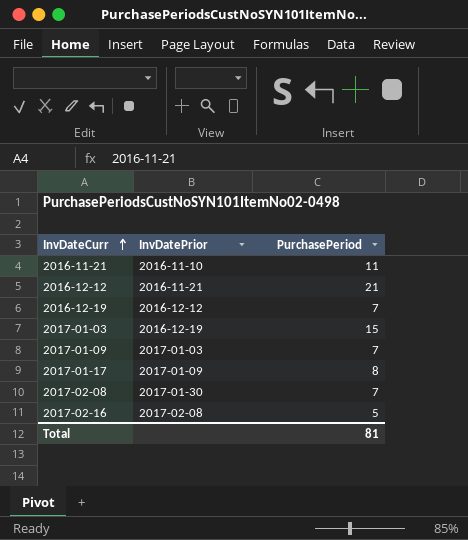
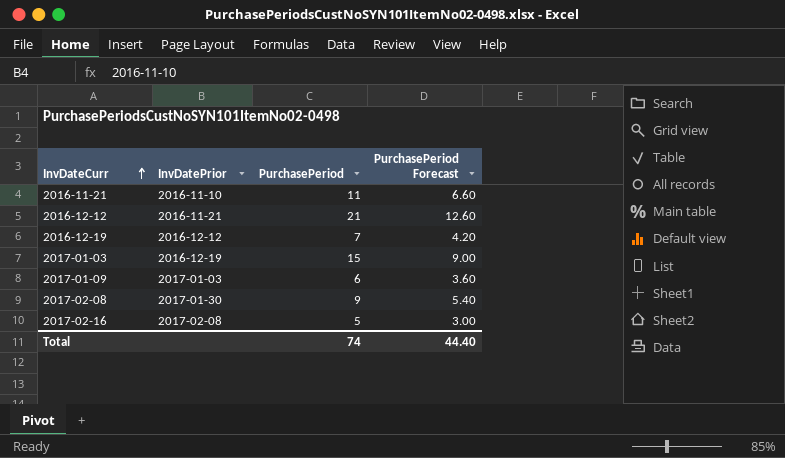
column PurchasePeriod Forecast | formula: none -> [PurchasePeriod] * 0.6
row 2017-01-17: 2017-01-09 | 8 -> none
2017-01-09 | PurchasePeriod: 7 -> 6
2017-02-08 | PurchasePeriod: 7 -> 9
Total | PurchasePeriod: 81 -> 74

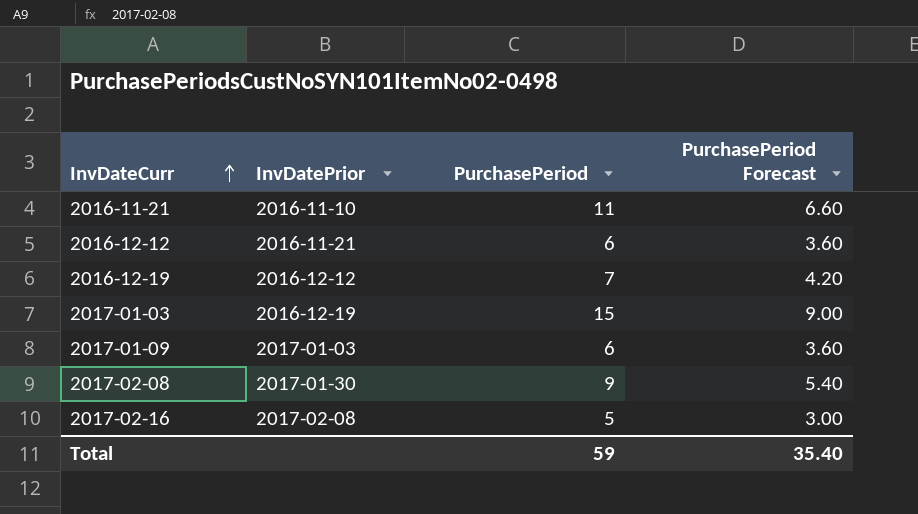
2016-12-12 | PurchasePeriod: 21 -> 6
2016-12-12 | PurchasePeriod Forecast: 12.60 -> 3.60
Total | PurchasePeriod: 74 -> 59
Total | PurchasePeriod Forecast: 44.40 -> 35.40

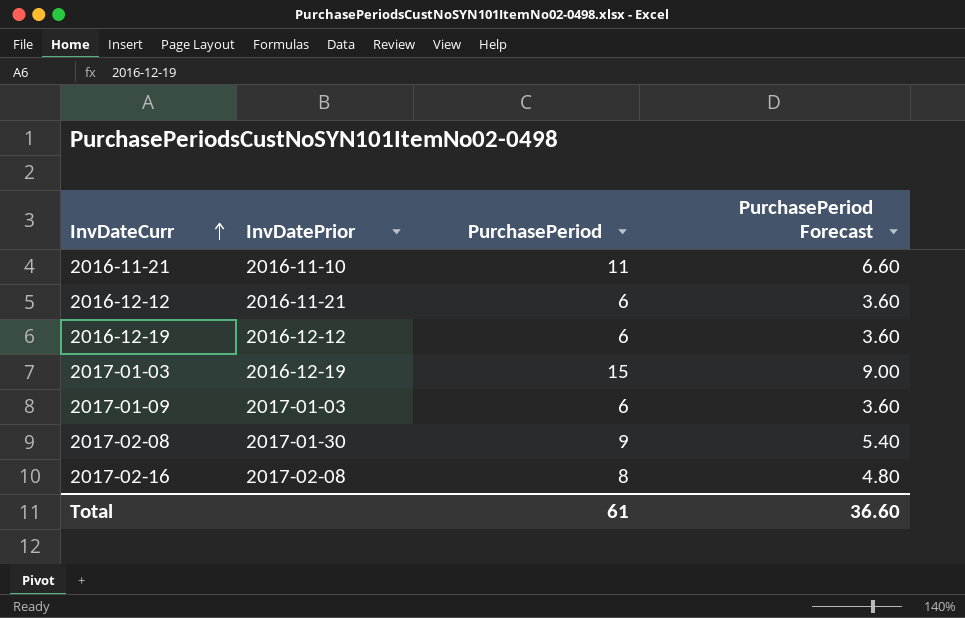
2016-12-19 | PurchasePeriod: 7 -> 6
2016-12-19 | PurchasePeriod Forecast: 4.20 -> 3.60
2017-02-16 | PurchasePeriod: 5 -> 8
2017-02-16 | PurchasePeriod Forecast: 3.00 -> 4.80
Total | PurchasePeriod: 59 -> 61
Total | PurchasePeriod Forecast: 35.40 -> 36.60

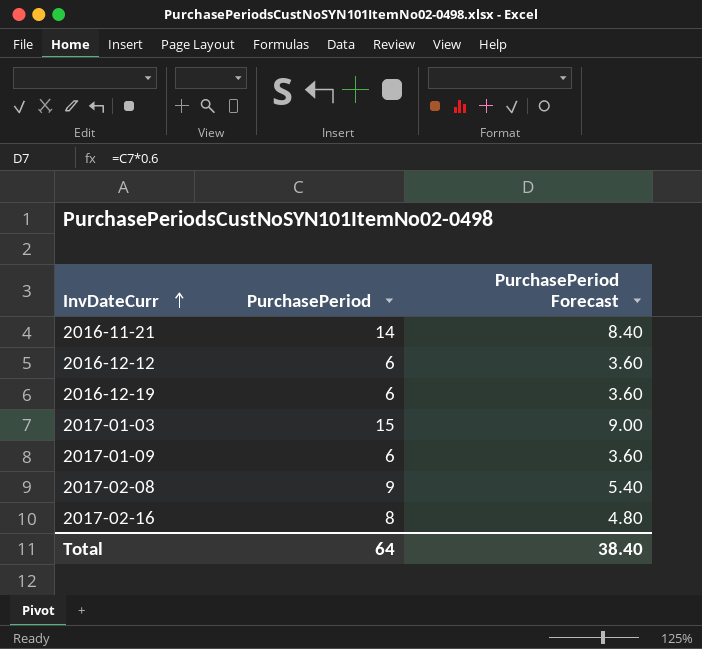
column InvDatePrior | position: 2 -> none
2016-11-21 | PurchasePeriod: 11 -> 14
2016-11-21 | PurchasePeriod Forecast: 6.60 -> 8.40
Total | PurchasePeriod: 61 -> 64
Total | PurchasePeriod Forecast: 36.60 -> 38.40

